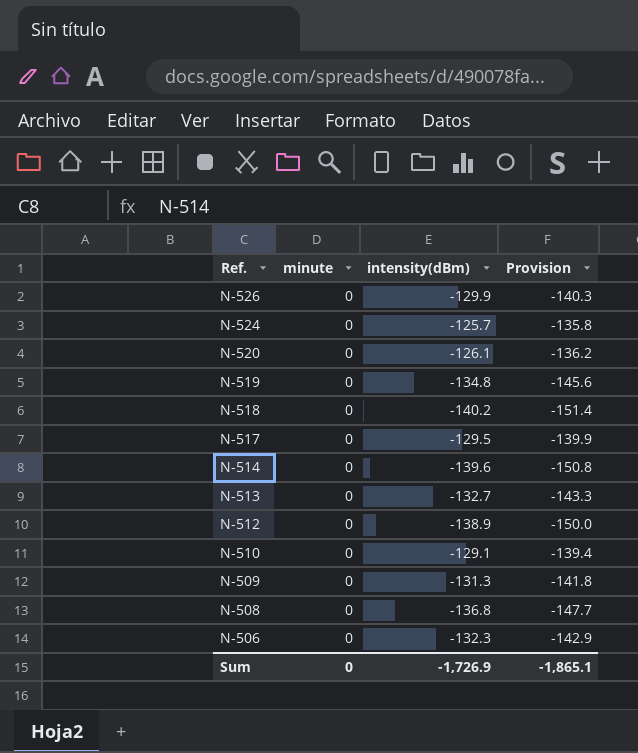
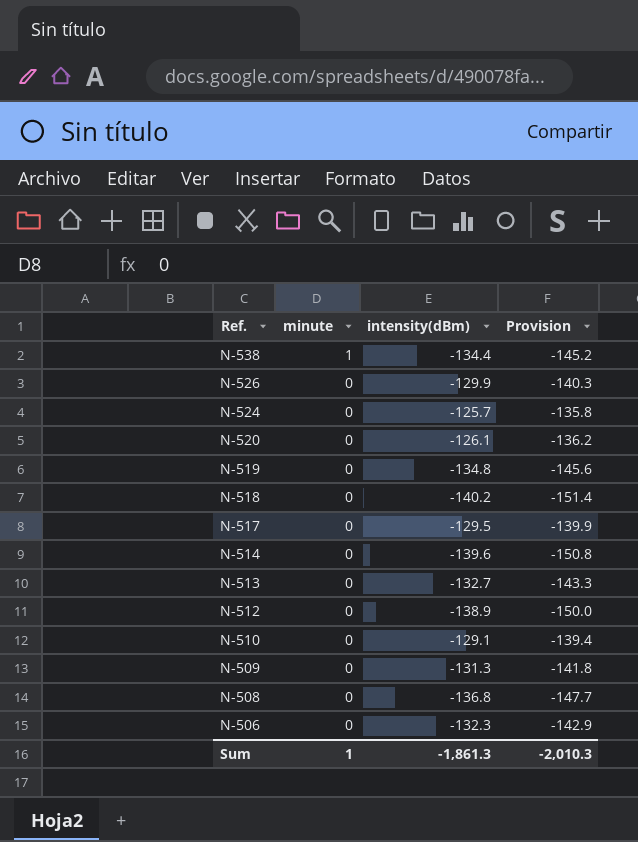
row N-538: none -> 1 | -134.4 | -145.2
Sum | minute: 0 -> 1
Sum | intensity(dBm): -1,726.9 -> -1,861.3
Sum | Provision: -1,865.1 -> -2,010.3

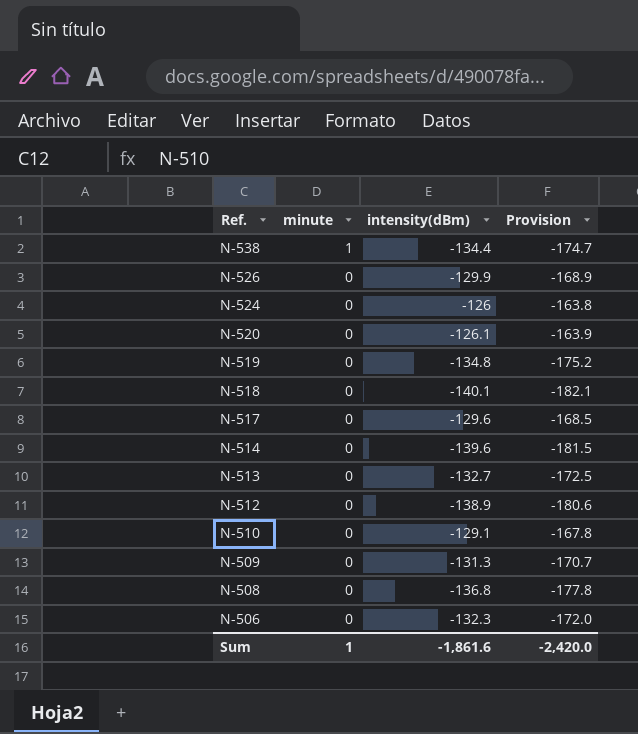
column Provision | formula: [intensity(dBm)] * 1.08 -> [intensity(dBm)] * 1.3
N-524 | intensity(dBm): -125.7 -> -126
N-518 | intensity(dBm): -140.2 -> -140.1
N-517 | intensity(dBm): -129.5 -> -129.6
Sum | intensity(dBm): -1,861.3 -> -1,861.6
Sum | Provision: -2,010.3 -> -2,420.0

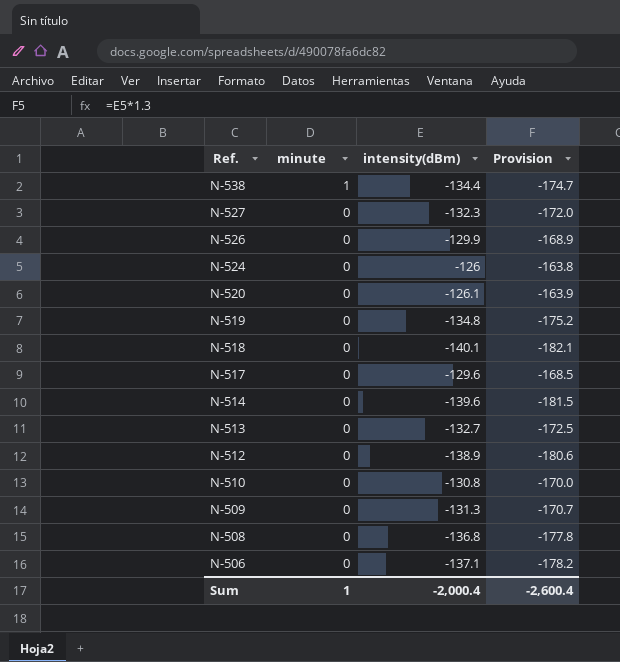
row N-527: none -> 0 | -132.3 | -172.0
N-510 | intensity(dBm): -129.1 -> -130.8
N-510 | Provision: -167.8 -> -170.0
N-506 | intensity(dBm): -132.3 -> -137.1
N-506 | Provision: -172.0 -> -178.2
Sum | intensity(dBm): -1,861.6 -> -2,000.4
Sum | Provision: -2,420.0 -> -2,600.4

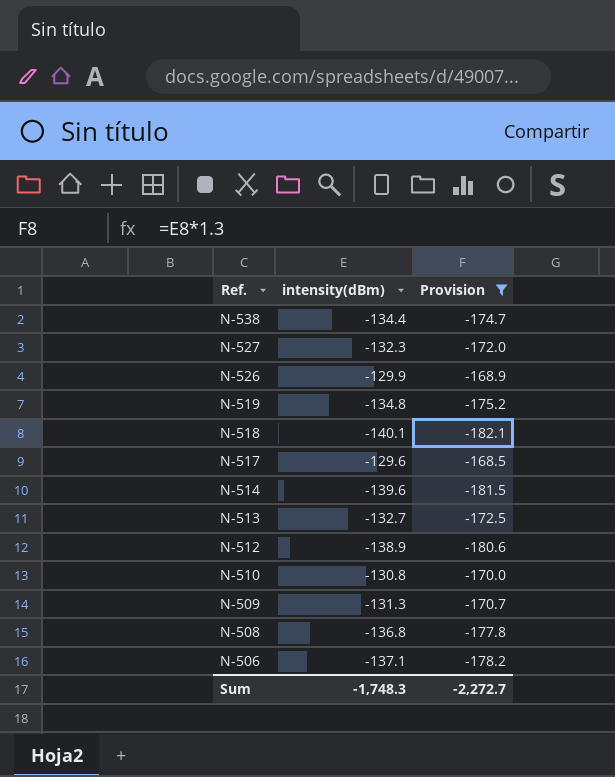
filter: none -> Provision <= -168.5
column minute | position: 2 -> none
Sum | intensity(dBm): -2,000.4 -> -1,748.3
Sum | Provision: -2,600.4 -> -2,272.7

